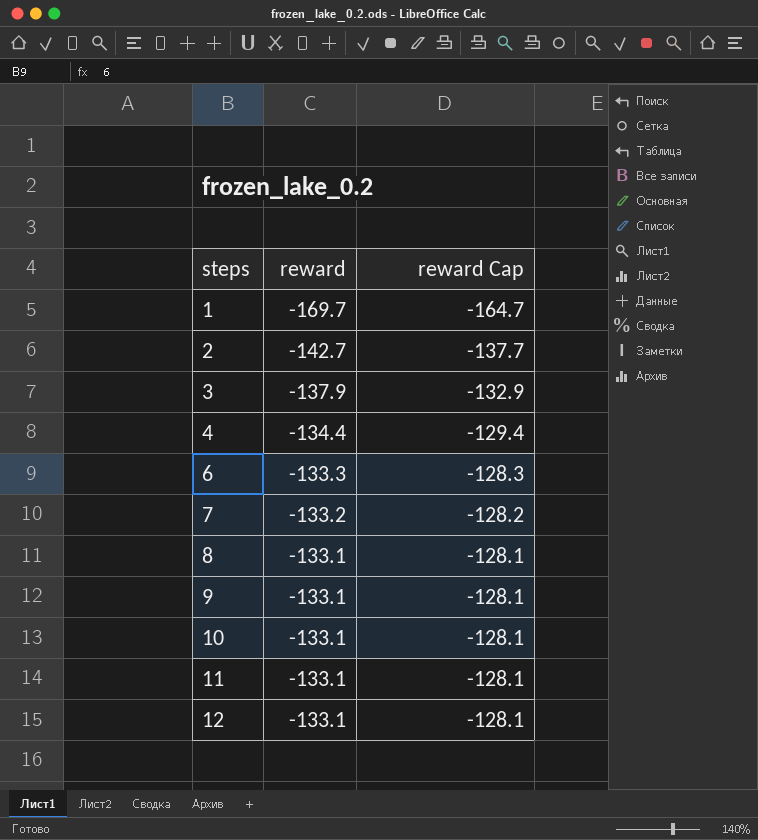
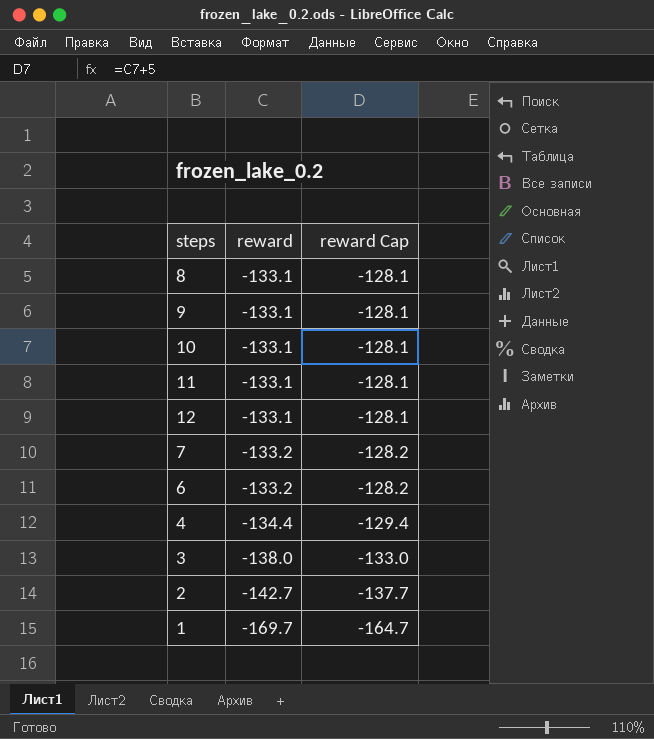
row order: steps ascending -> reward descending
6 | reward: -133.3 -> -133.2
6 | reward Cap: -128.3 -> -128.2
3 | reward: -137.9 -> -138.0
3 | reward Cap: -132.9 -> -133.0

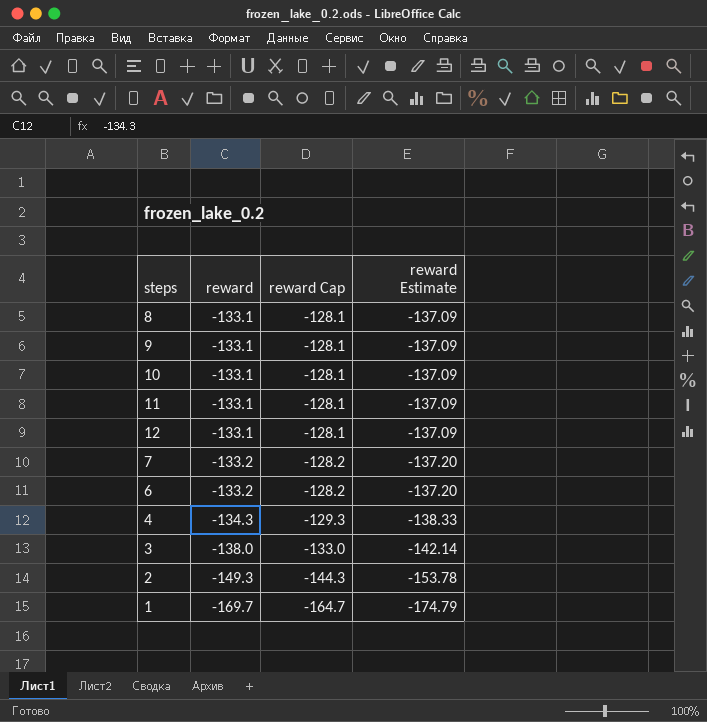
column reward Estimate | formula: none -> [reward] * 1.03
4 | reward: -134.4 -> -134.3
4 | reward Cap: -129.4 -> -129.3
2 | reward: -142.7 -> -149.3
2 | reward Cap: -137.7 -> -144.3

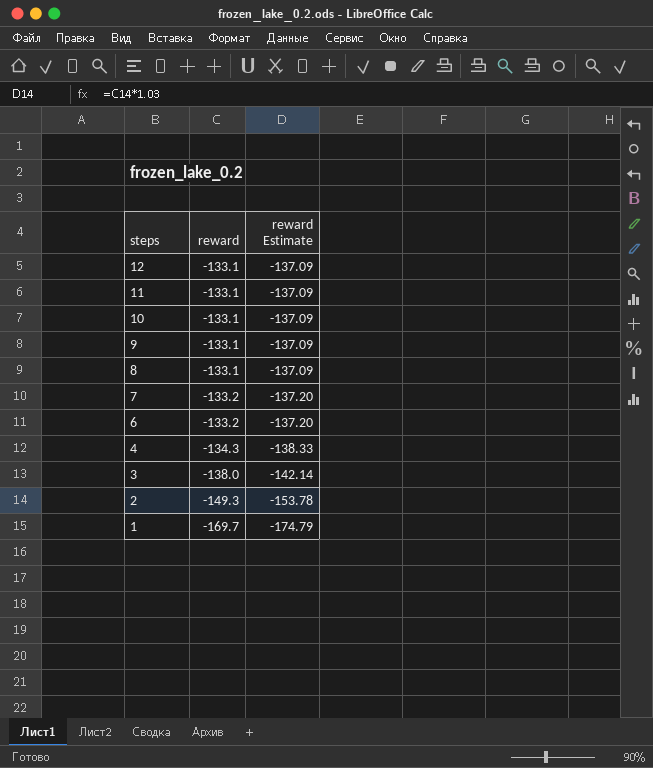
row order: reward descending -> steps descending
column reward Cap | formula: [reward] + 5 -> none

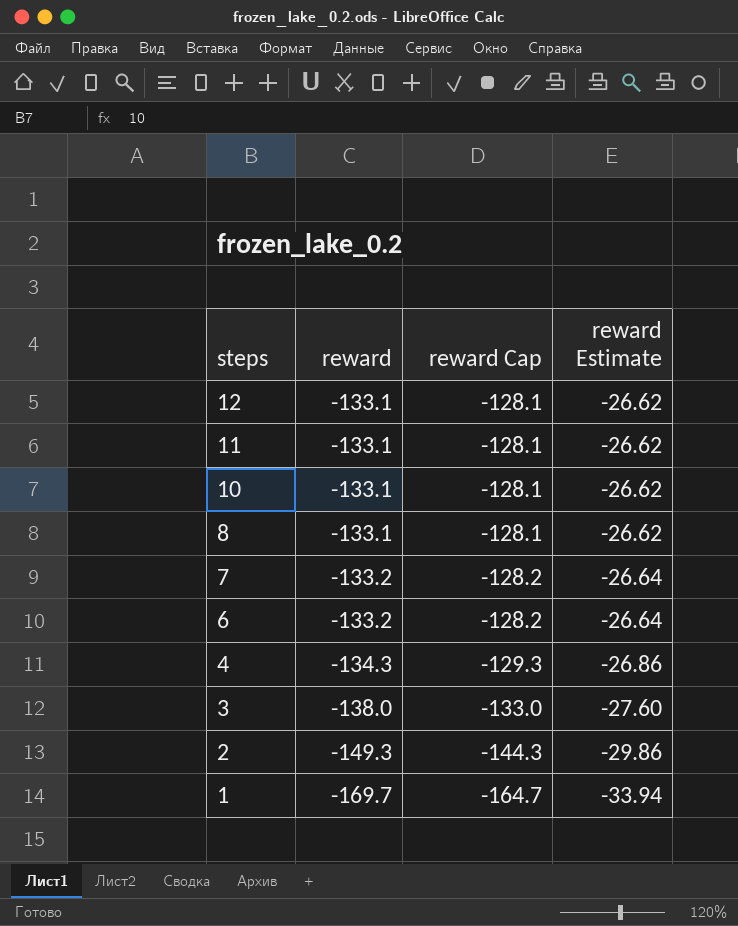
column reward Cap | formula: none -> [reward] + 5
column reward Estimate | formula: [reward] * 1.03 -> [reward] * 0.2
row 9: -133.1 | -137.09 -> none

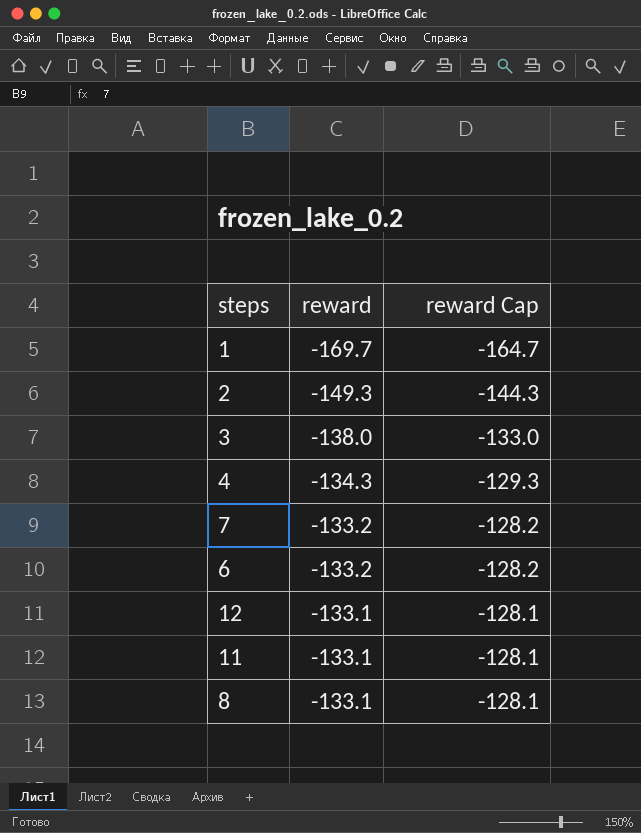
row order: steps descending -> reward ascending
column reward Estimate | formula: [reward] * 0.2 -> none
row 10: -133.1 | -128.1 | -26.62 -> none

